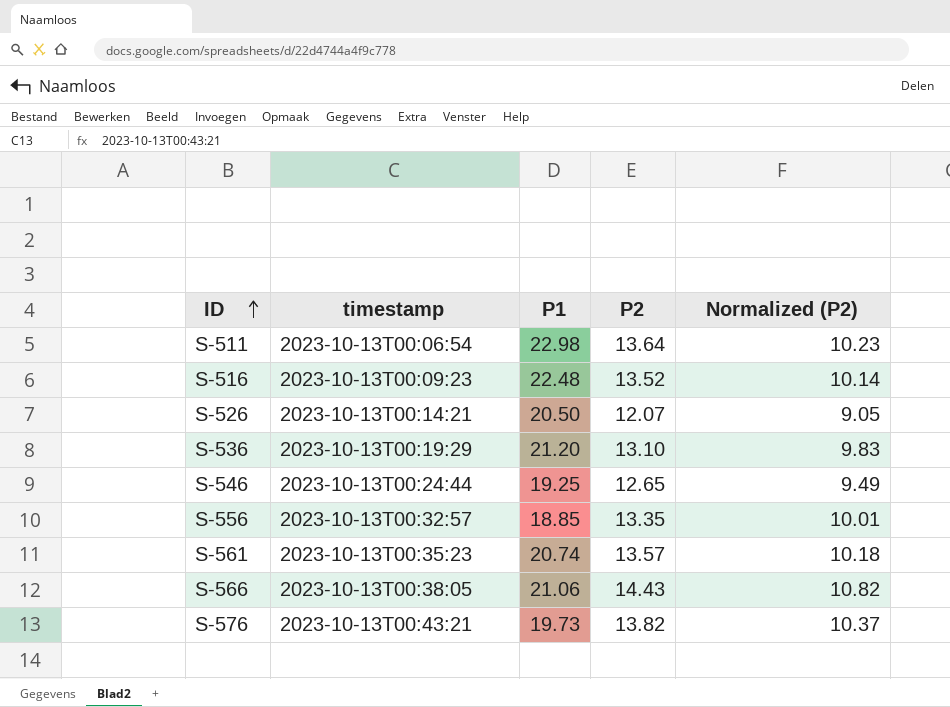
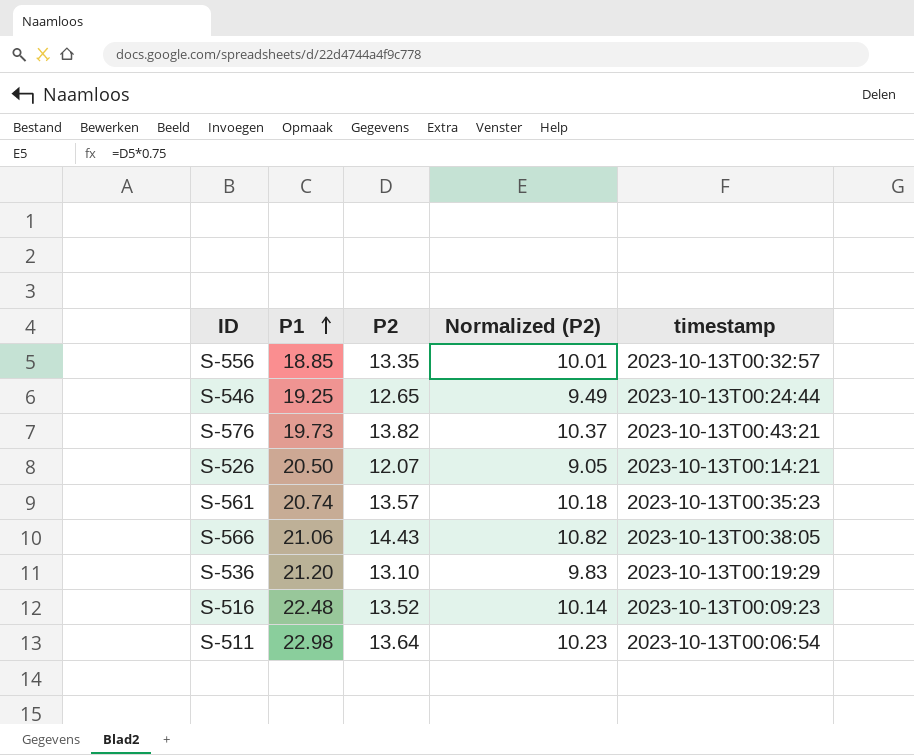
row order: ID ascending -> P1 ascending
column timestamp | position: 2 -> 5

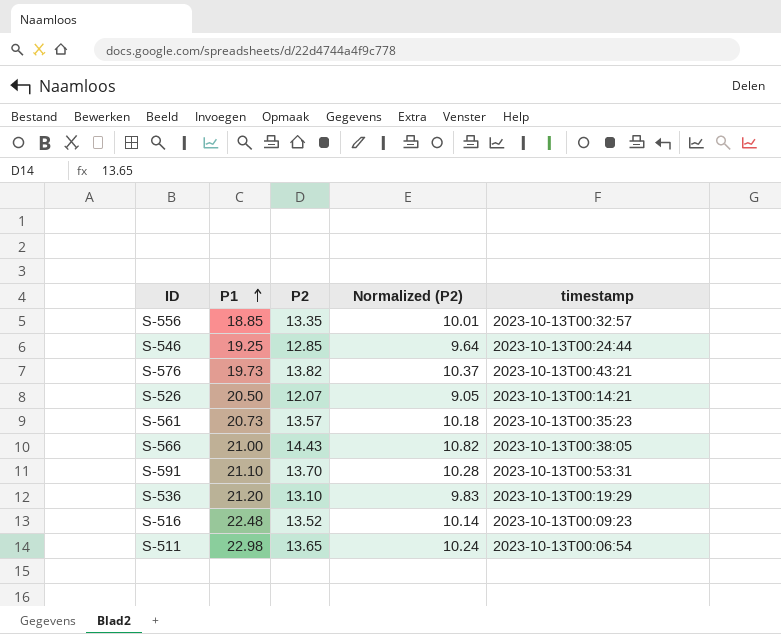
S-546 | P2: 12.65 -> 12.85
S-546 | Normalized (P2): 9.49 -> 9.64
S-561 | P1: 20.74 -> 20.73
S-566 | P1: 21.06 -> 21.00
row S-591: none -> 21.10 | 13.70 | 10.28 | 2023-10-13T00:53:31
S-511 | P2: 13.64 -> 13.65
S-511 | Normalized (P2): 10.23 -> 10.24

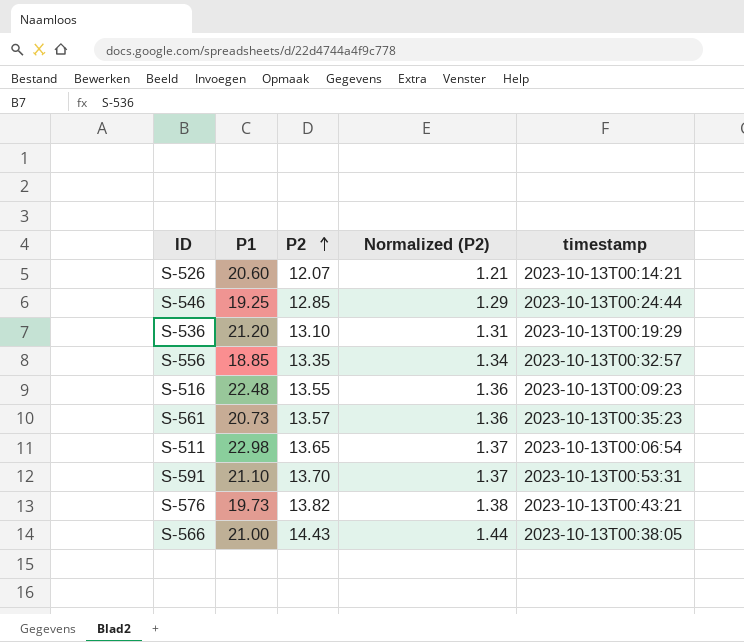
row order: P1 ascending -> P2 ascending
column Normalized (P2) | formula: [P2] * 0.75 -> [P2] * 0.1
S-526 | P1: 20.50 -> 20.60
S-516 | P2: 13.52 -> 13.55

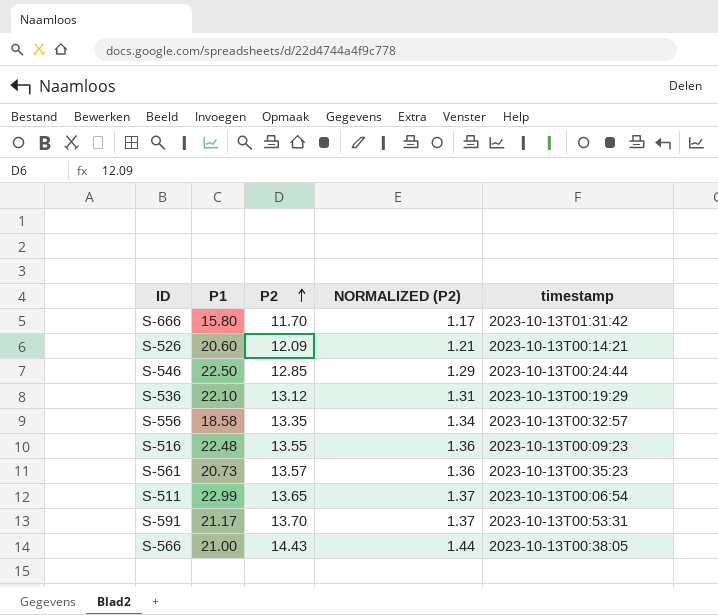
column name: Normalized (P2) -> NORMALIZED (P2)
row S-576: 19.73 | 13.82 | 1.38 | 2023-10-13T00:43:21 -> none
row S-666: none -> 15.80 | 11.70 | 1.17 | 2023-10-13T01:31:42
S-526 | P2: 12.07 -> 12.09
S-546 | P1: 19.25 -> 22.50
S-536 | P1: 21.20 -> 22.10
S-536 | P2: 13.10 -> 13.12
S-556 | P1: 18.85 -> 18.58
S-511 | P1: 22.98 -> 22.99
S-591 | P1: 21.10 -> 21.17

